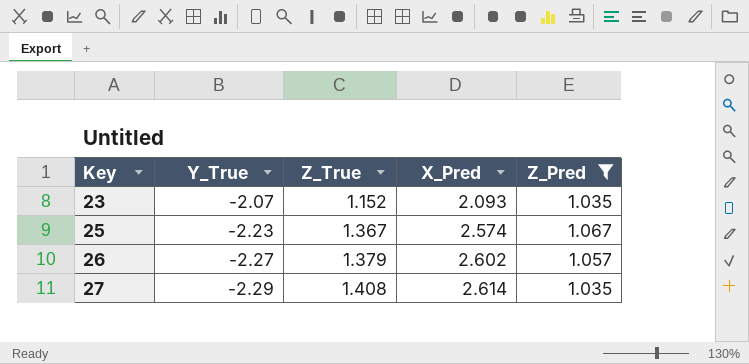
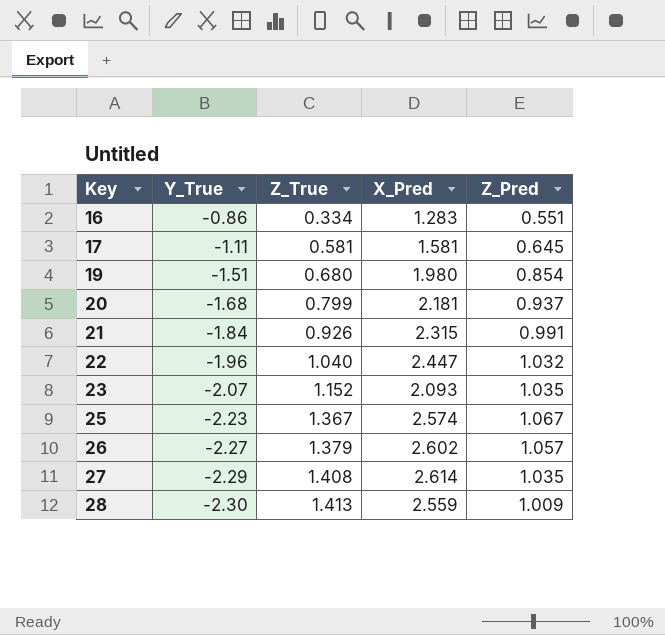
filter: Z_Pred >= 1.035 -> none

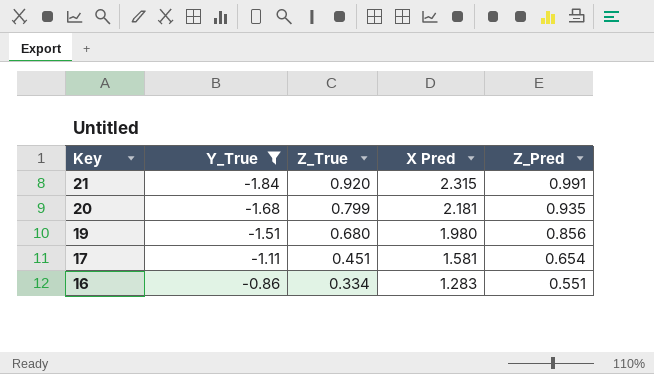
filter: none -> Y_True >= -1.84
row order: Key ascending -> Key descending
column name: X_Pred -> X Pred
21 | Z_True: 0.926 -> 0.920
20 | Z_Pred: 0.937 -> 0.935
19 | Z_Pred: 0.854 -> 0.856
17 | Z_True: 0.581 -> 0.451
17 | Z_Pred: 0.645 -> 0.654

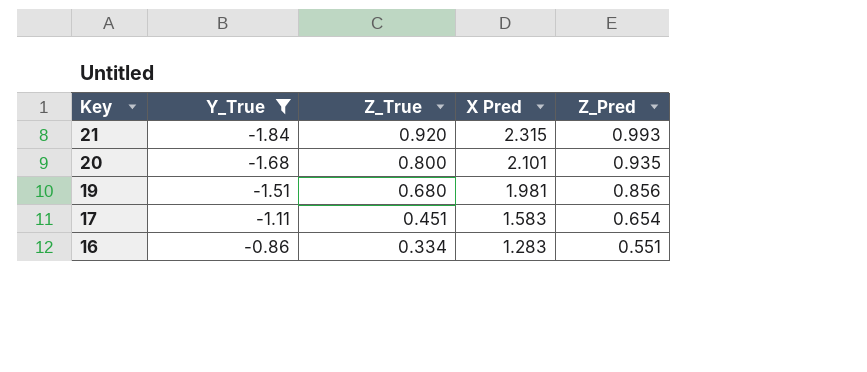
21 | Z_Pred: 0.991 -> 0.993
20 | Z_True: 0.799 -> 0.800
20 | X Pred: 2.181 -> 2.101
19 | X Pred: 1.980 -> 1.981
17 | X Pred: 1.581 -> 1.583

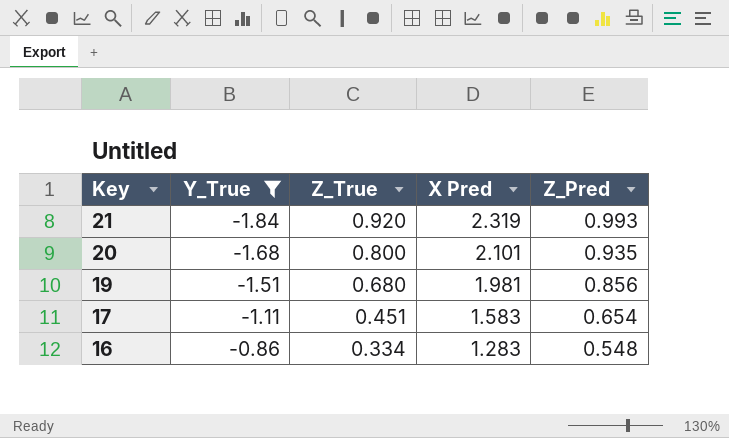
21 | X Pred: 2.315 -> 2.319
16 | Z_Pred: 0.551 -> 0.548

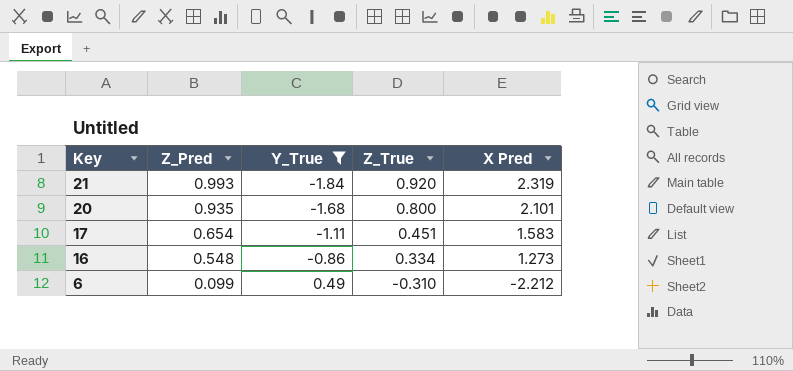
column Z_Pred | position: 5 -> 2
row 19: -1.51 | 0.680 | 1.981 | 0.856 -> none
16 | X Pred: 1.283 -> 1.273
row 6: none -> 0.099 | 0.49 | -0.310 | -2.212

